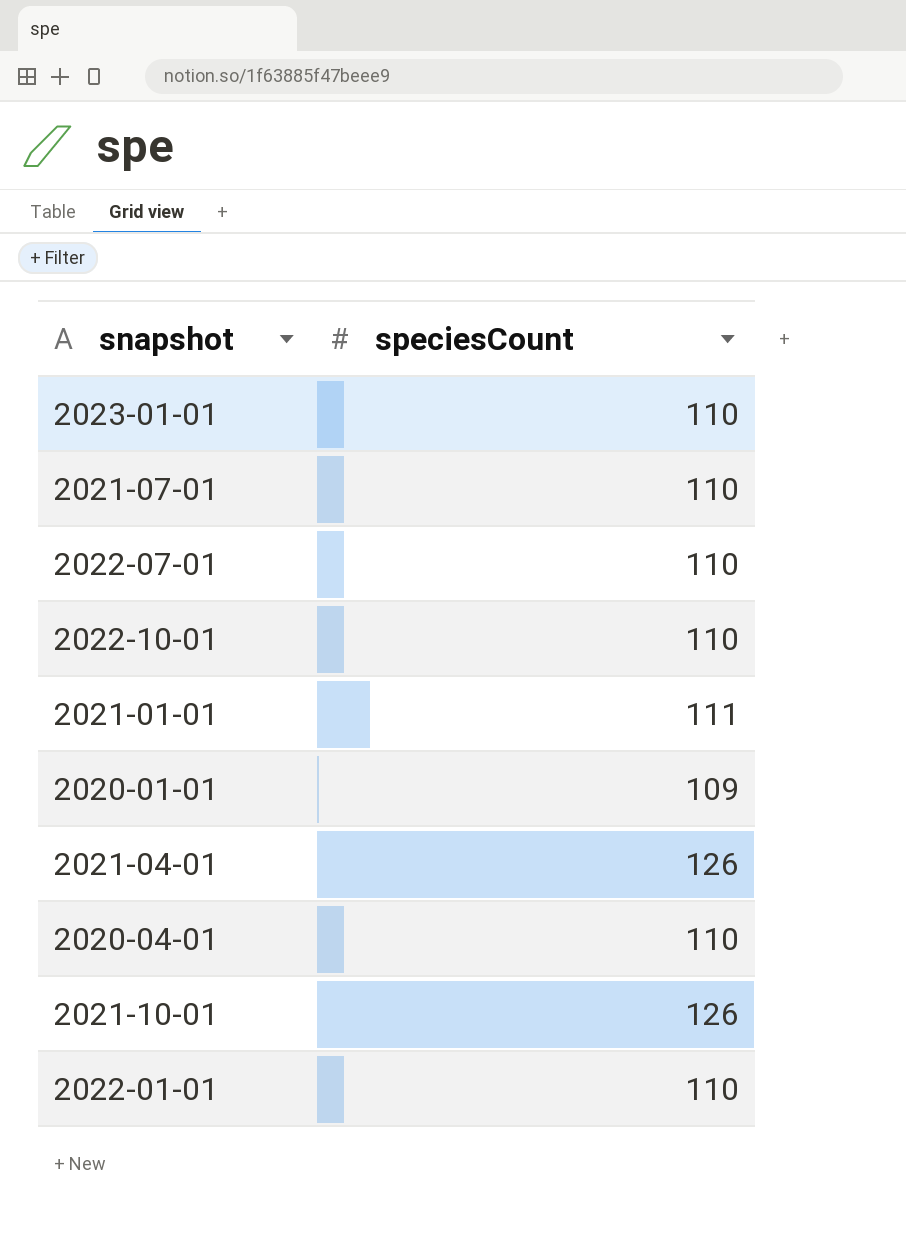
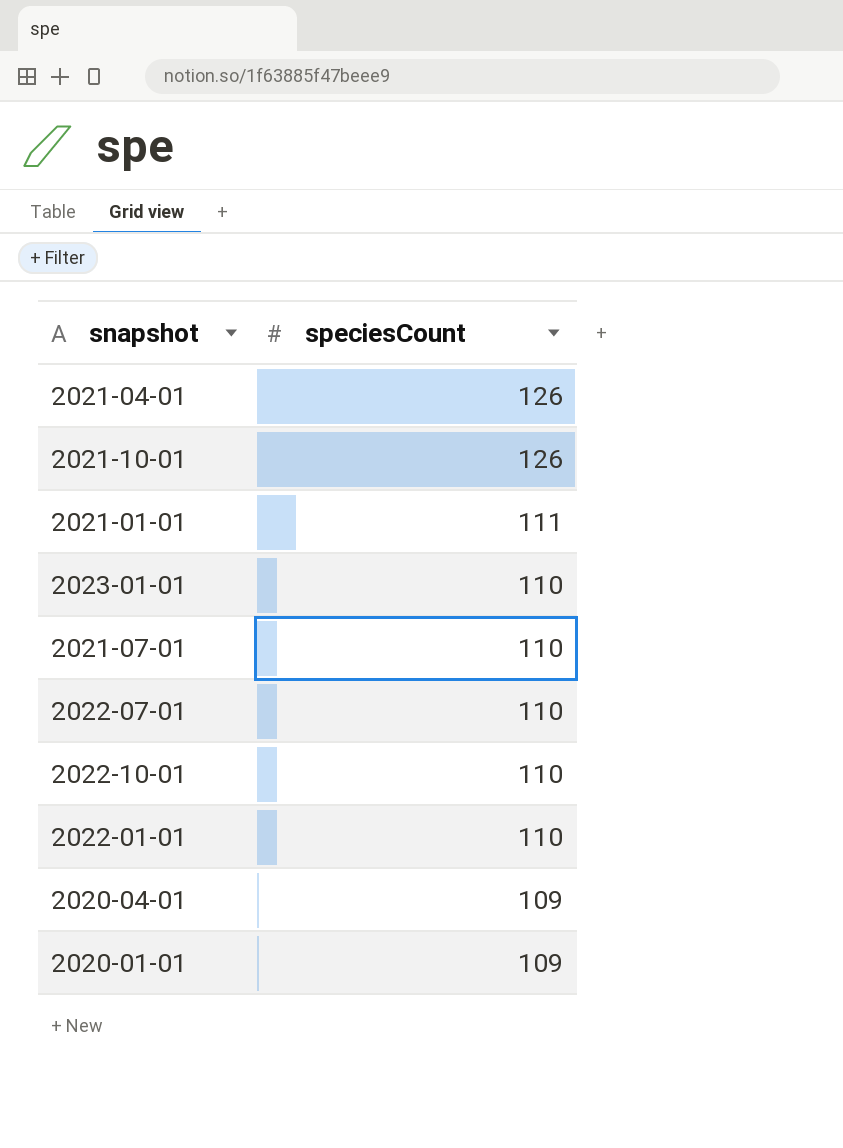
row order: none -> speciesCount descending
2020-04-01 | speciesCount: 110 -> 109

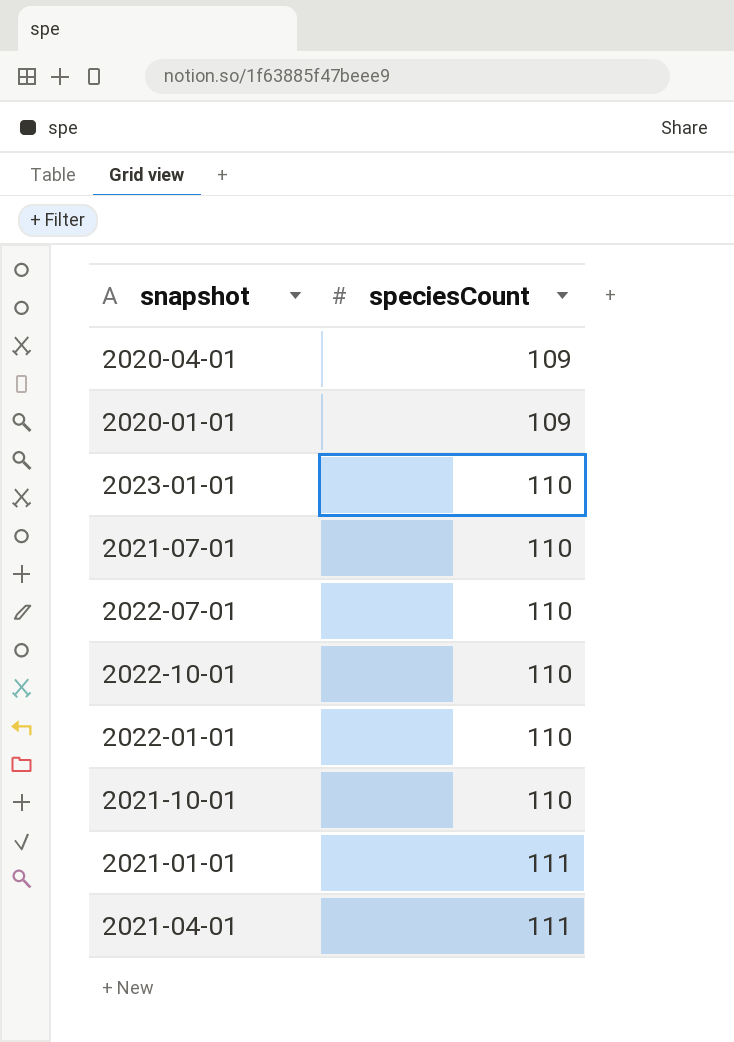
row order: speciesCount descending -> speciesCount ascending
2021-10-01 | speciesCount: 126 -> 110
2021-04-01 | speciesCount: 126 -> 111

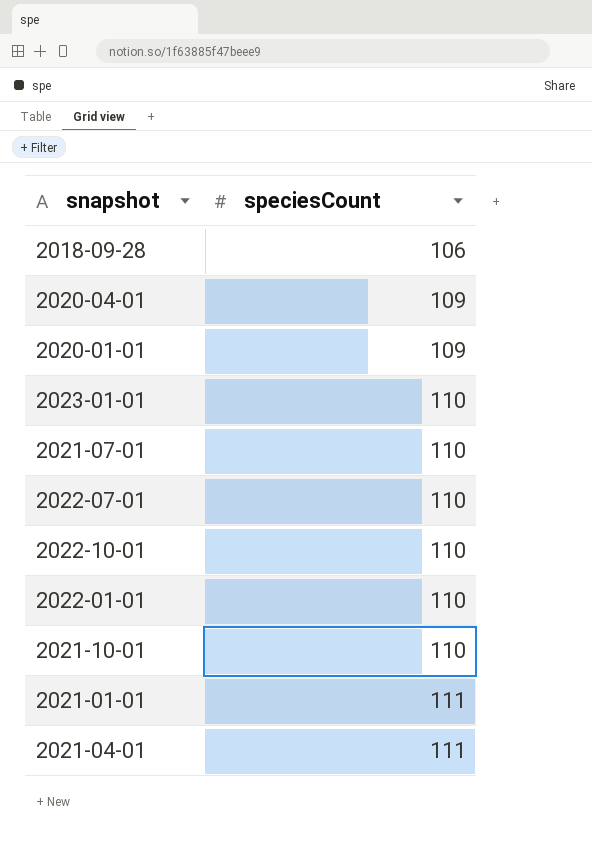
row 2018-09-28: none -> 106

